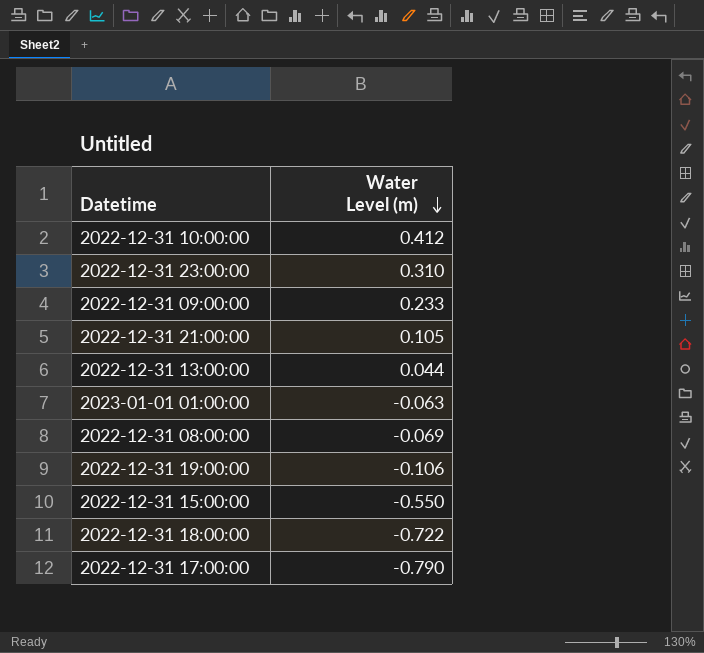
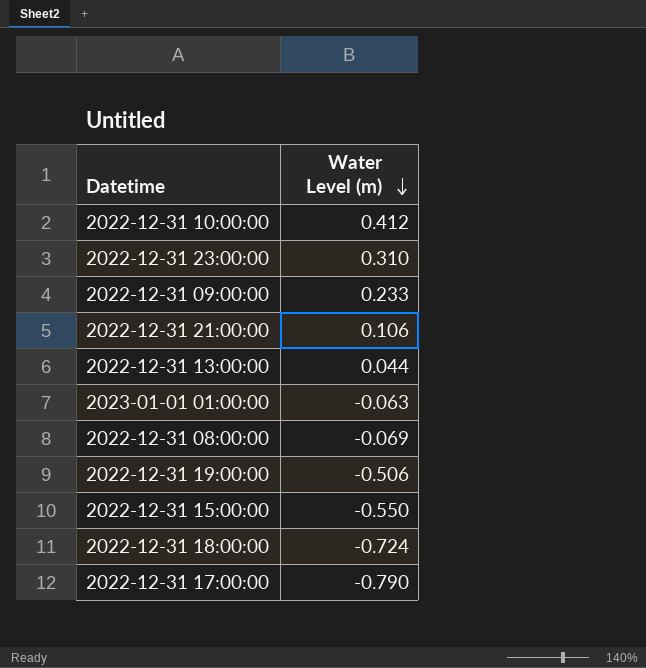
2022-12-31 21:00:00 | Water Level (m): 0.105 -> 0.106
2022-12-31 19:00:00 | Water Level (m): -0.106 -> -0.506
2022-12-31 18:00:00 | Water Level (m): -0.722 -> -0.724

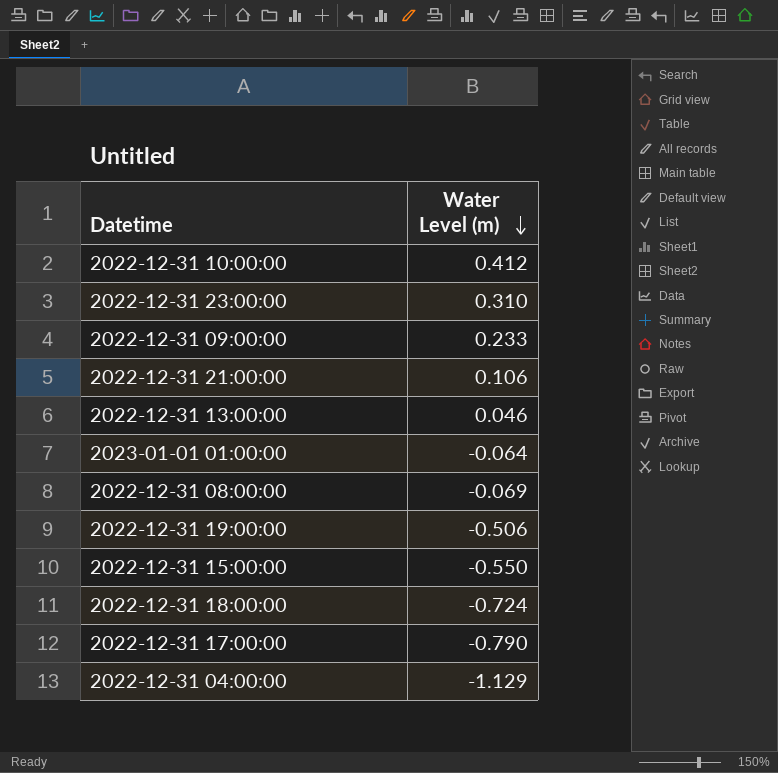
2022-12-31 13:00:00 | Water Level (m): 0.044 -> 0.046
2023-01-01 01:00:00 | Water Level (m): -0.063 -> -0.064
row 2022-12-31 04:00:00: none -> -1.129

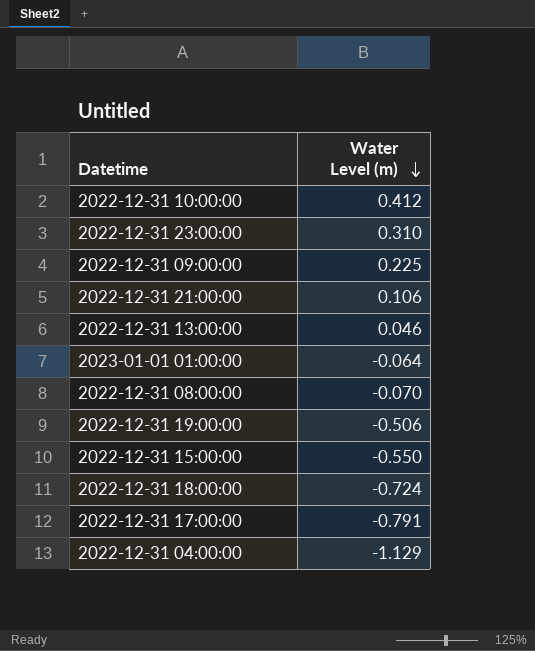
2022-12-31 09:00:00 | Water Level (m): 0.233 -> 0.225
2022-12-31 08:00:00 | Water Level (m): -0.069 -> -0.070
2022-12-31 17:00:00 | Water Level (m): -0.790 -> -0.791

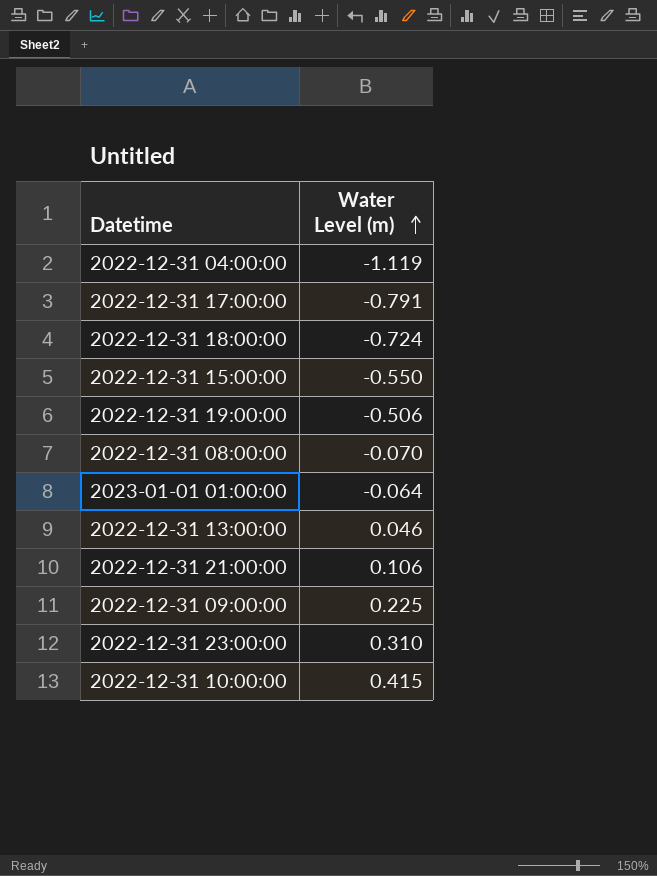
row order: Water Level (m) descending -> Water Level (m) ascending
2022-12-31 04:00:00 | Water Level (m): -1.129 -> -1.119
2022-12-31 10:00:00 | Water Level (m): 0.412 -> 0.415

